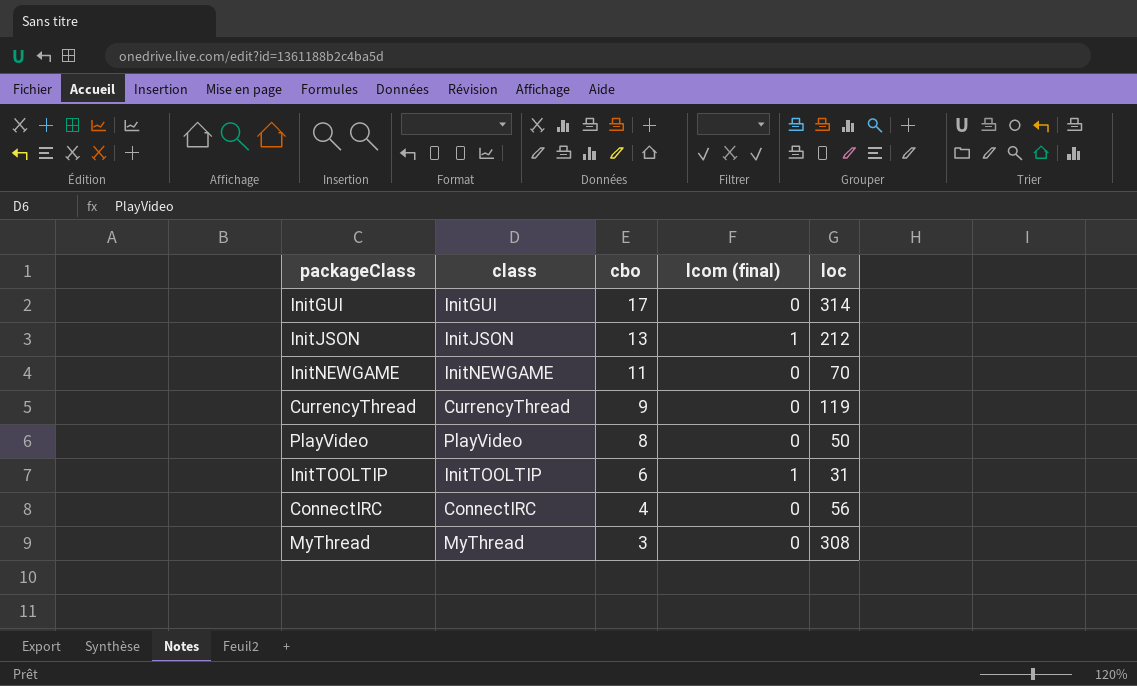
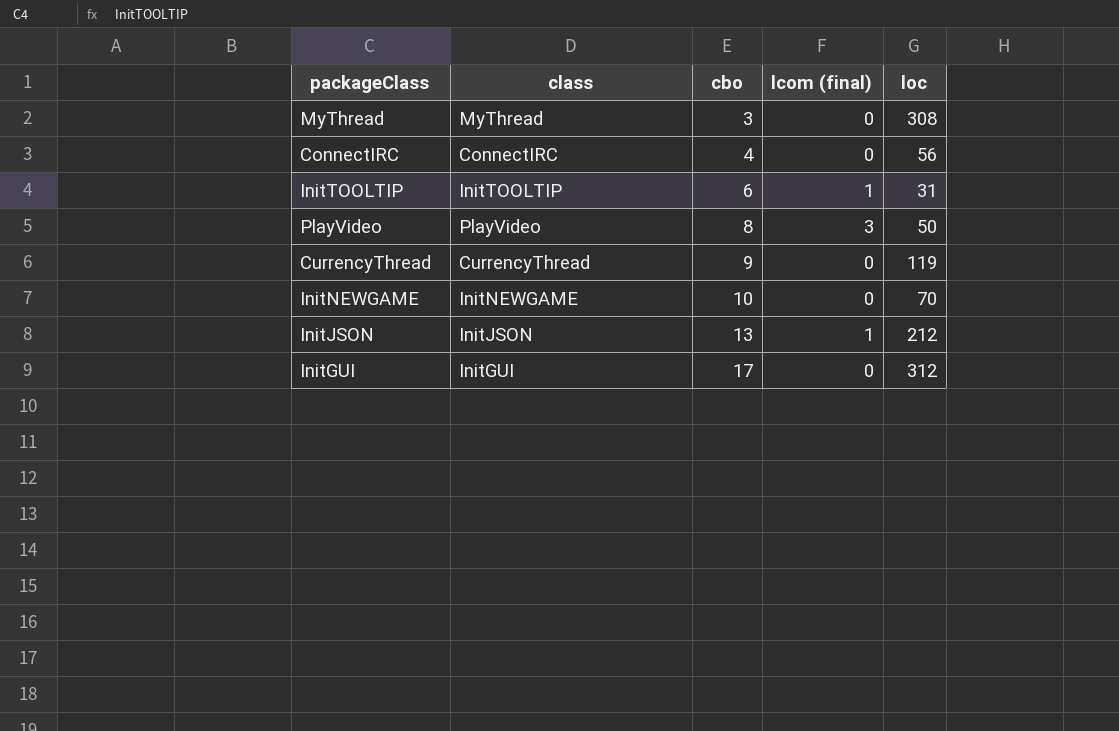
row order: cbo descending -> cbo ascending
PlayVideo | lcom (final): 0 -> 3
InitNEWGAME | cbo: 11 -> 10
InitGUI | loc: 314 -> 312

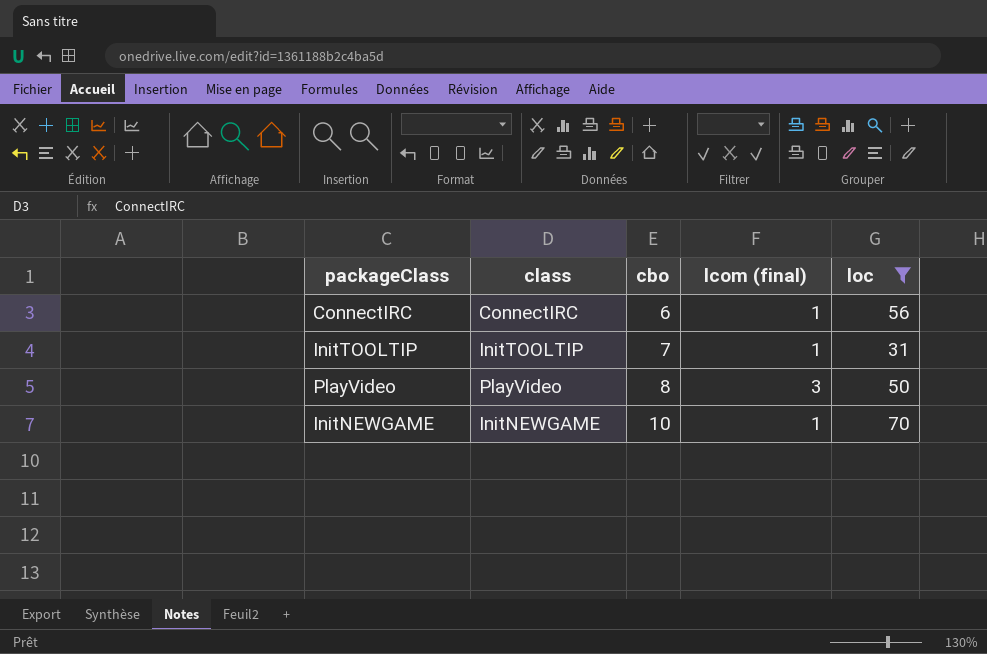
filter: none -> loc <= 70
ConnectIRC | cbo: 4 -> 6
ConnectIRC | lcom (final): 0 -> 1
InitTOOLTIP | cbo: 6 -> 7
InitNEWGAME | lcom (final): 0 -> 1

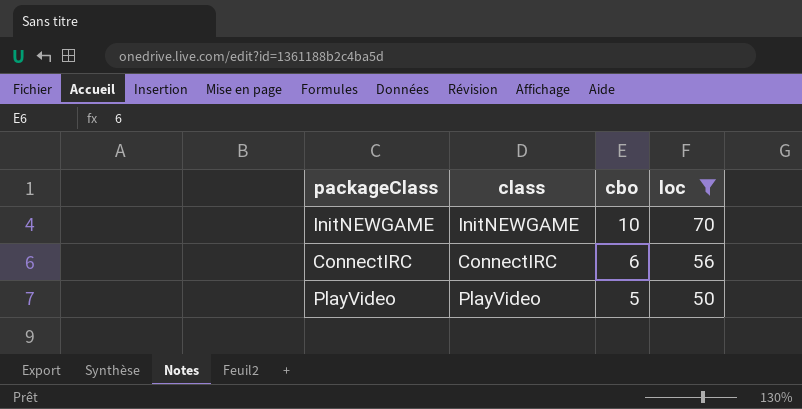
row order: cbo ascending -> cbo descending
column lcom (final) | position: 4 -> none
row InitTOOLTIP: InitTOOLTIP | 7 | 1 | 31 -> none
PlayVideo | cbo: 8 -> 5

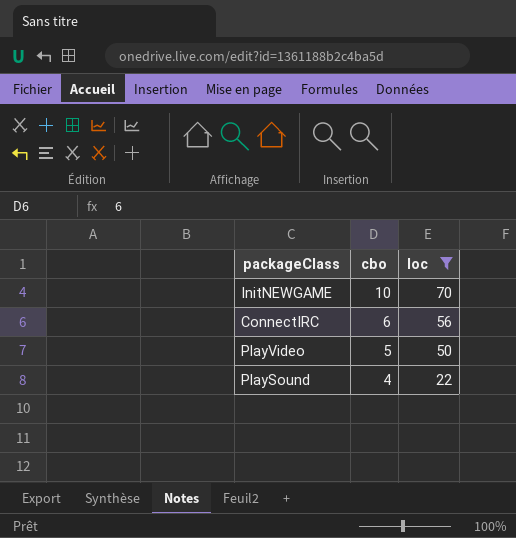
column class | position: 2 -> none
row PlaySound: none -> 4 | 22

